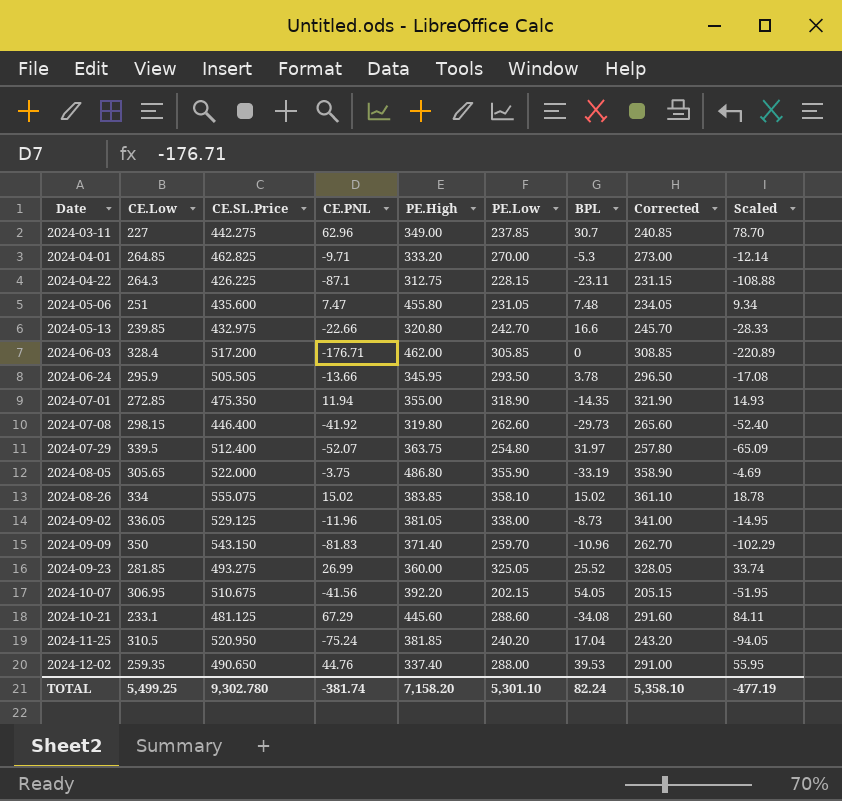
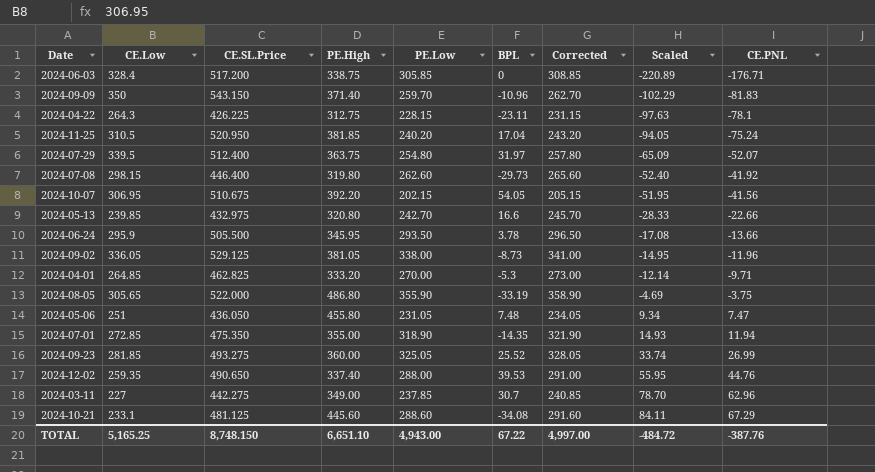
row order: Date ascending -> Scaled ascending
column CE.PNL | position: 4 -> 9
row 2024-08-26: 334 | 555.075 | 15.02 | 383.85 | 358.10 | 15.02 | 361.10 | 18.78 -> none
2024-06-03 | PE.High: 462.00 -> 338.75
2024-04-22 | Scaled: -108.88 -> -97.63
2024-04-22 | CE.PNL: -87.1 -> -78.1
2024-06-24 | CE.SL.Price: 505.505 -> 505.500
2024-05-06 | CE.SL.Price: 435.600 -> 436.050
TOTAL | CE.Low: 5,499.25 -> 5,165.25
TOTAL | CE.SL.Price: 9,302.780 -> 8,748.150
TOTAL | PE.High: 7,158.20 -> 6,651.10
TOTAL | PE.Low: 5,301.10 -> 4,943.00
TOTAL | BPL: 82.24 -> 67.22
TOTAL | Corrected: 5,358.10 -> 4,997.00
TOTAL | Scaled: -477.19 -> -484.72
TOTAL | CE.PNL: -381.74 -> -387.76

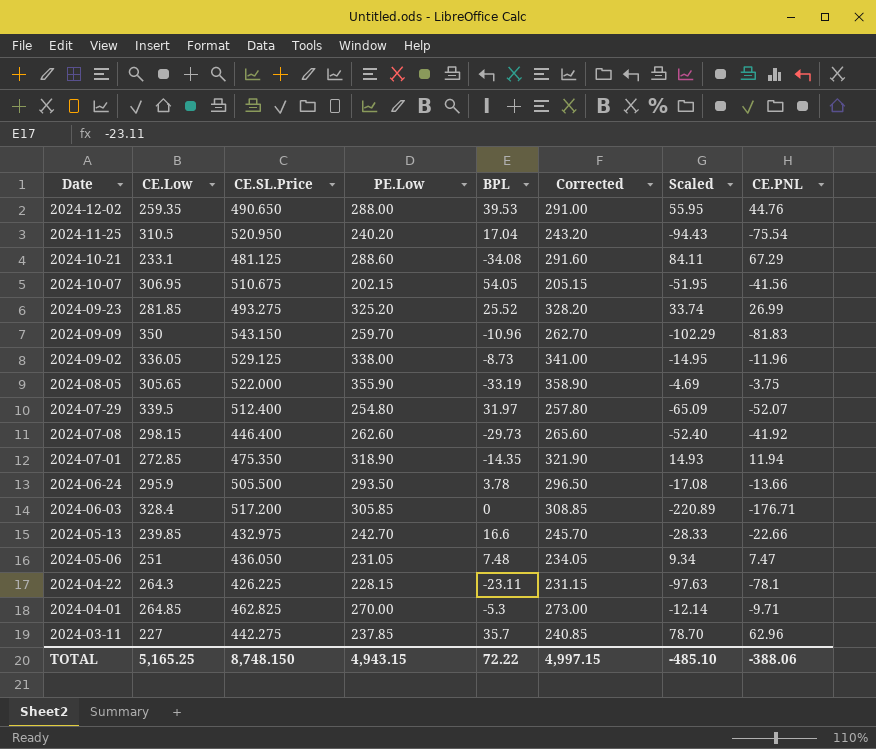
row order: Scaled ascending -> Date descending
column PE.High | position: 4 -> none
2024-11-25 | Scaled: -94.05 -> -94.43
2024-11-25 | CE.PNL: -75.24 -> -75.54
2024-09-23 | PE.Low: 325.05 -> 325.20
2024-09-23 | Corrected: 328.05 -> 328.20
2024-03-11 | BPL: 30.7 -> 35.7
TOTAL | PE.Low: 4,943.00 -> 4,943.15
TOTAL | BPL: 67.22 -> 72.22
TOTAL | Corrected: 4,997.00 -> 4,997.15
TOTAL | Scaled: -484.72 -> -485.10
TOTAL | CE.PNL: -387.76 -> -388.06

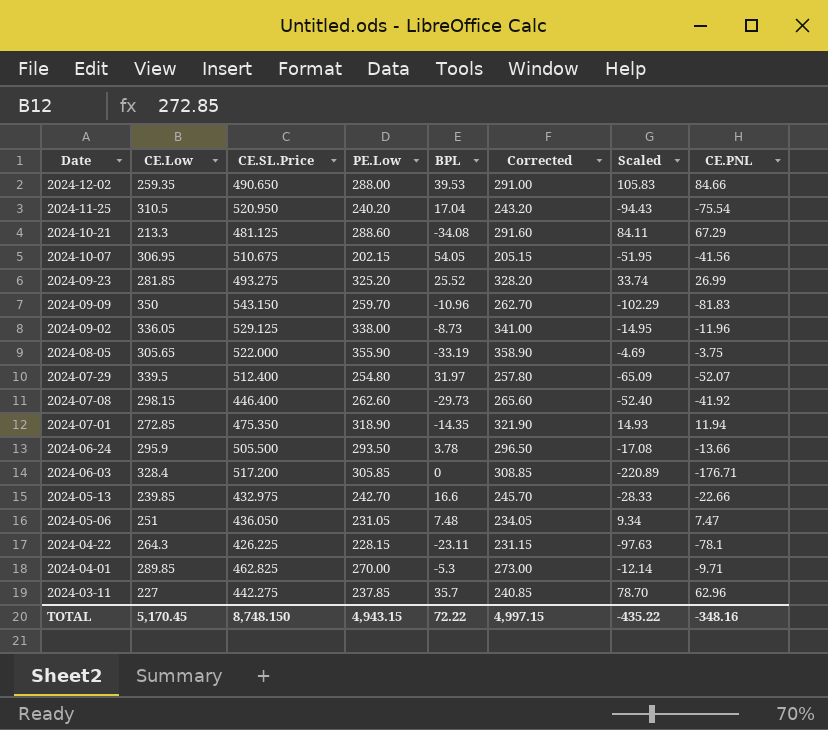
2024-12-02 | Scaled: 55.95 -> 105.83
2024-12-02 | CE.PNL: 44.76 -> 84.66
2024-10-21 | CE.Low: 233.1 -> 213.3
2024-04-01 | CE.Low: 264.85 -> 289.85
TOTAL | CE.Low: 5,165.25 -> 5,170.45
TOTAL | Scaled: -485.10 -> -435.22
TOTAL | CE.PNL: -388.06 -> -348.16

